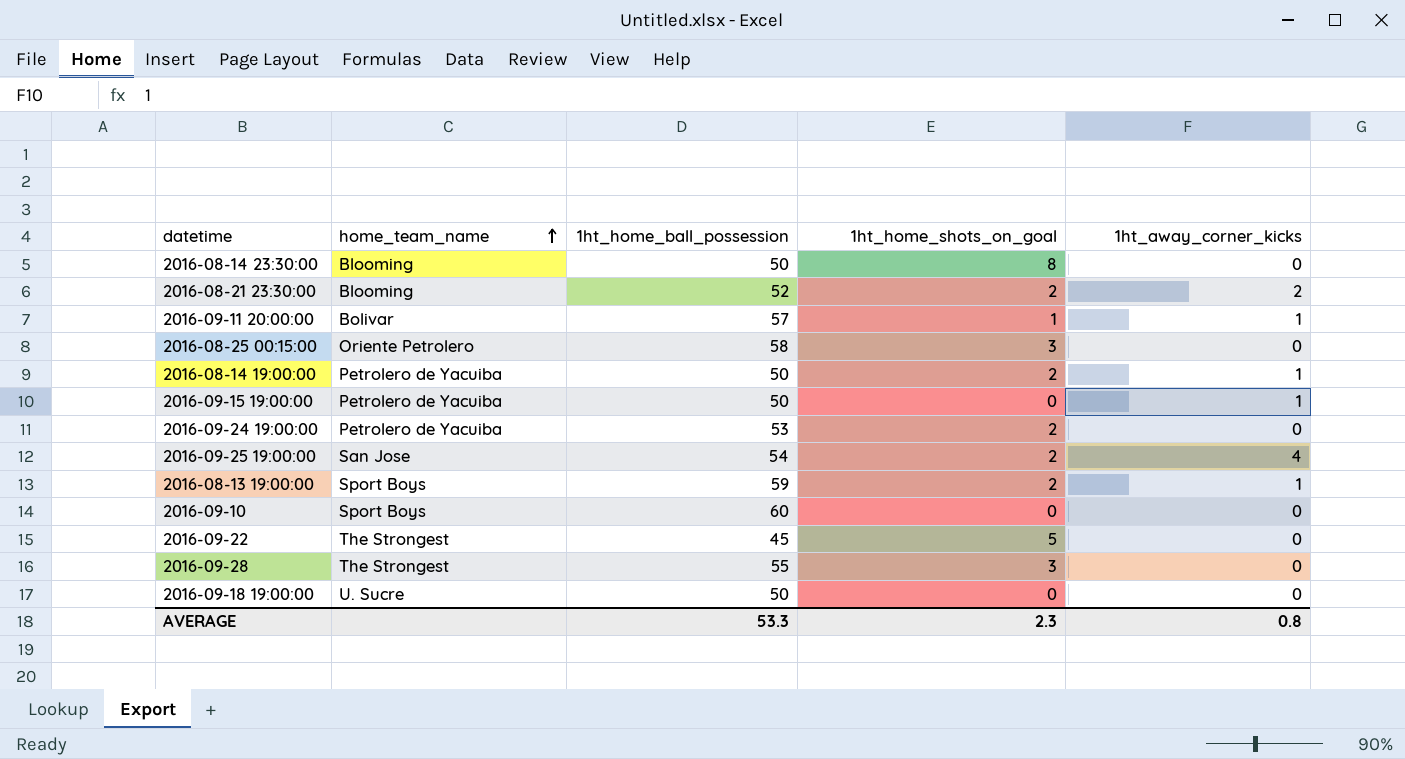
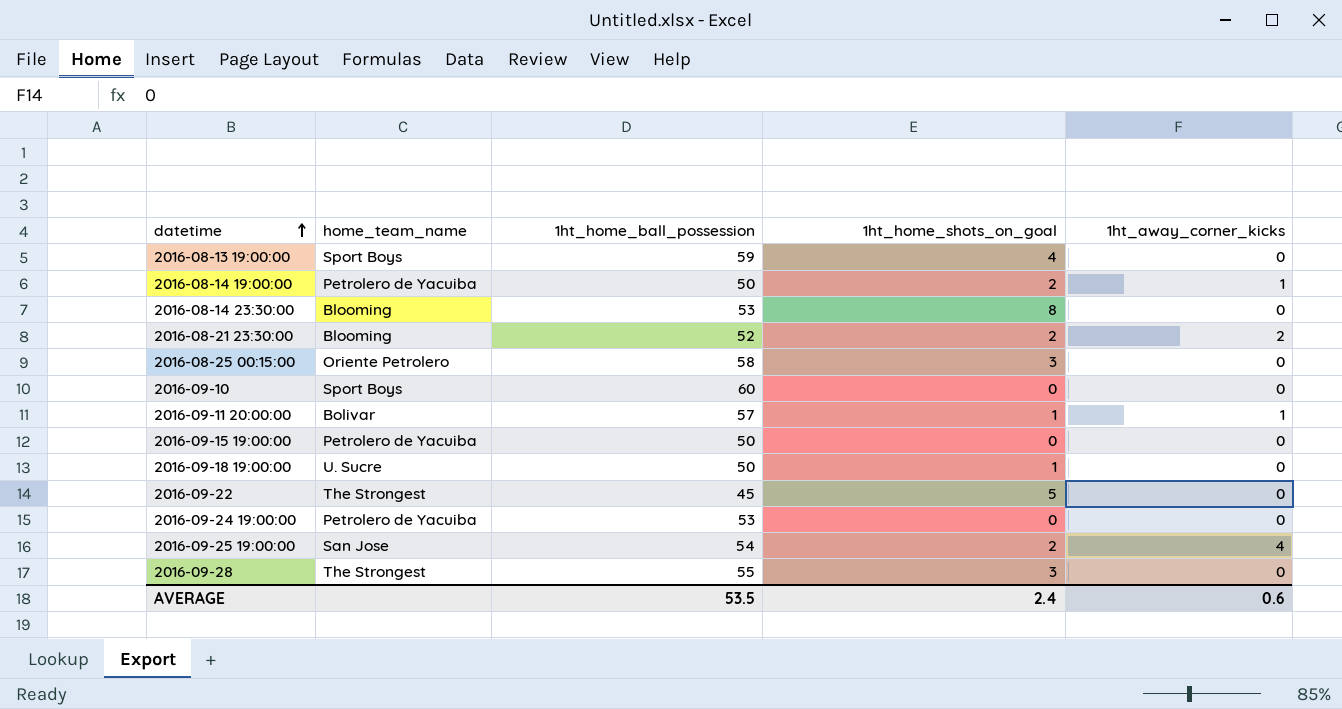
row order: home_team_name ascending -> datetime ascending
2016-08-13 19:00:00 | 1ht_home_shots_on_goal: 2 -> 4
2016-08-13 19:00:00 | 1ht_away_corner_kicks: 1 -> 0
2016-08-14 23:30:00 | 1ht_home_ball_possession: 50 -> 53
2016-09-15 19:00:00 | 1ht_away_corner_kicks: 1 -> 0
2016-09-18 19:00:00 | 1ht_home_shots_on_goal: 0 -> 1
2016-09-24 19:00:00 | 1ht_home_shots_on_goal: 2 -> 0
AVERAGE | 1ht_home_ball_possession: 53.3 -> 53.5
AVERAGE | 1ht_home_shots_on_goal: 2.3 -> 2.4
AVERAGE | 1ht_away_corner_kicks: 0.8 -> 0.6

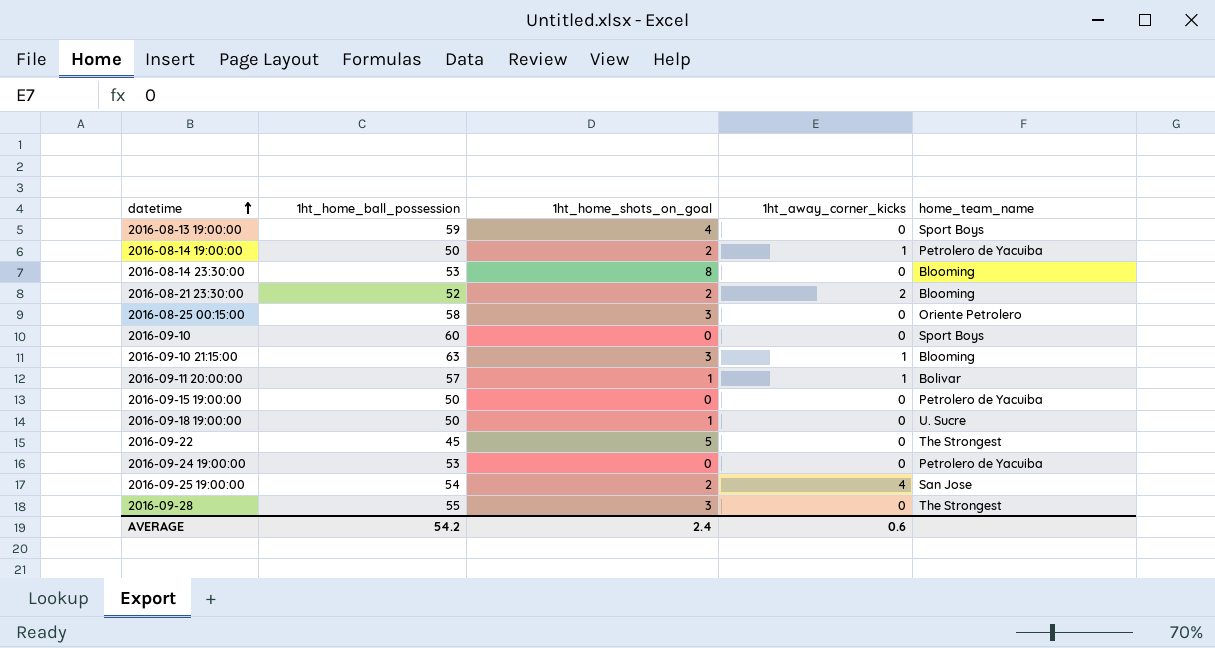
column home_team_name | position: 2 -> 5
row 2016-09-10 21:15:00: none -> 63 | 3 | 1 | Blooming
AVERAGE | 1ht_home_ball_possession: 53.5 -> 54.2

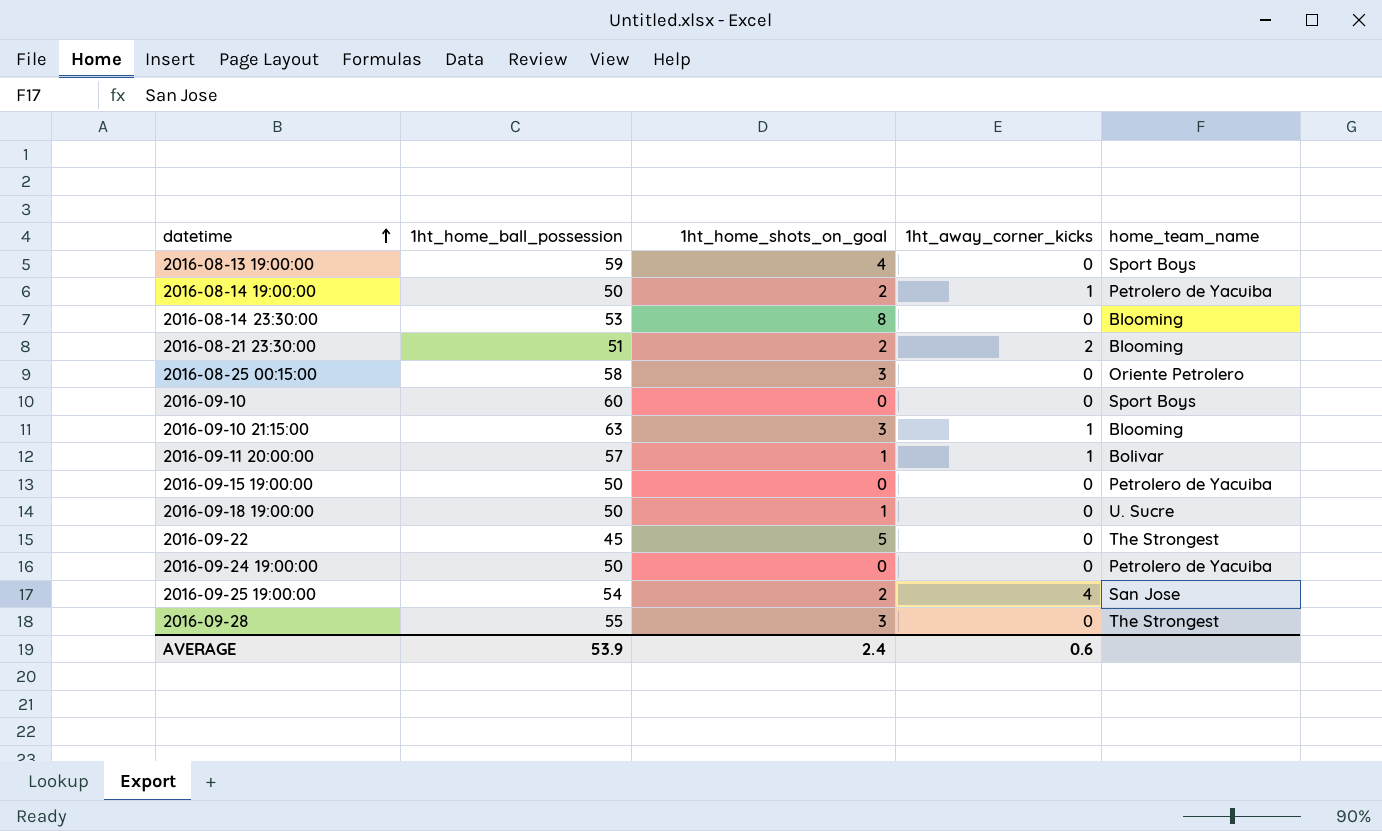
2016-08-21 23:30:00 | 1ht_home_ball_possession: 52 -> 51
2016-09-24 19:00:00 | 1ht_home_ball_possession: 53 -> 50
AVERAGE | 1ht_home_ball_possession: 54.2 -> 53.9

